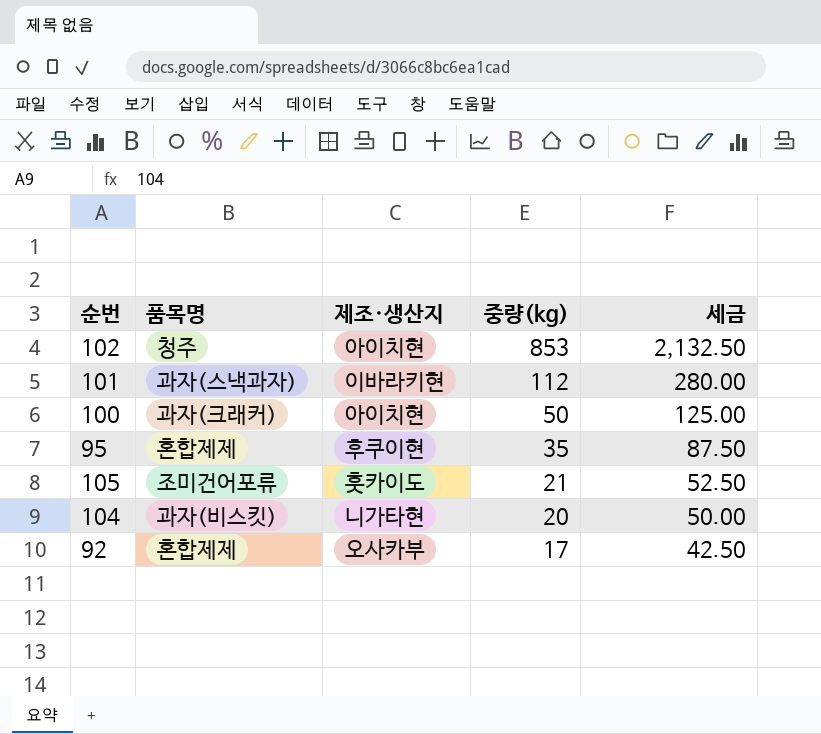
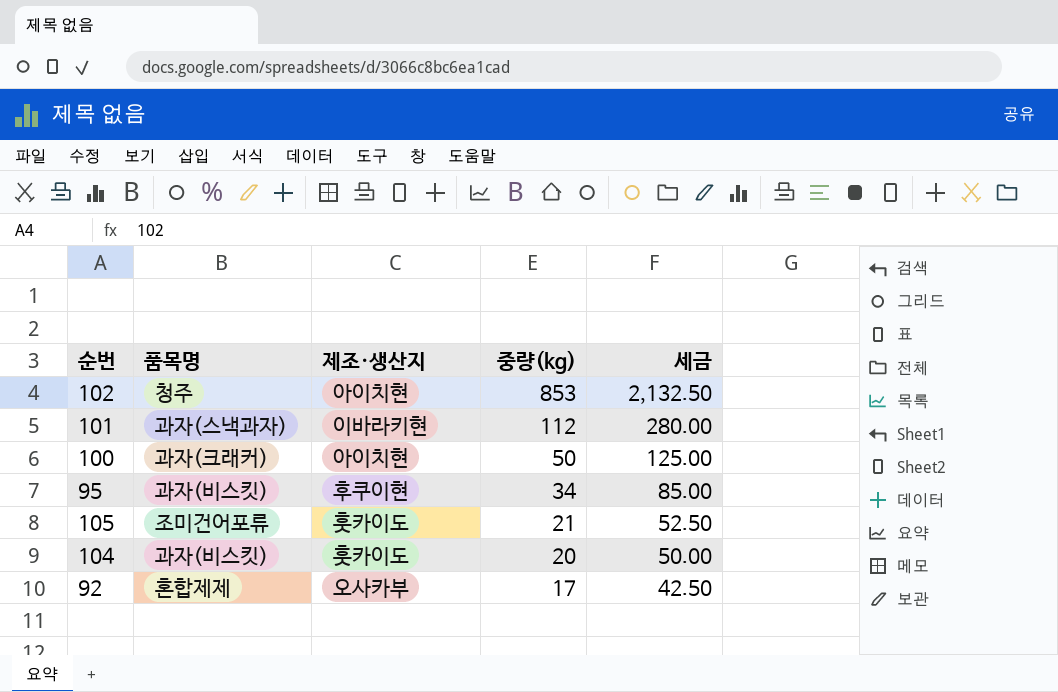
95 | 품목명: 혼합제제 -> 과자(비스킷)
95 | 중량(kg): 35 -> 34
95 | 세금: 87.50 -> 85.00
104 | 제조·생산지: 니가타현 -> 훗카이도

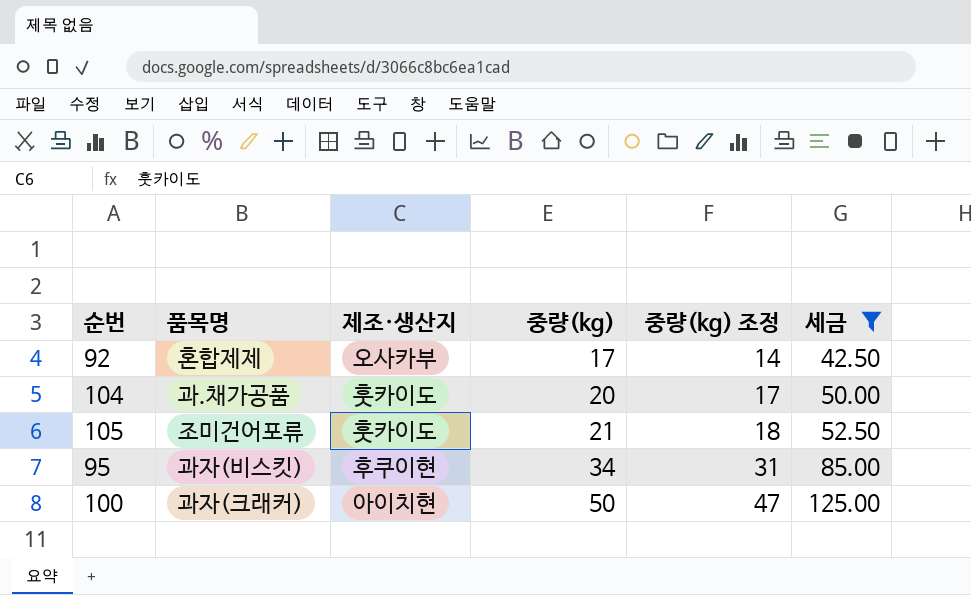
filter: none -> 세금 <= 125.00
row order: 중량(kg) descending -> 중량(kg) ascending
column 중량(kg) 조정 | formula: none -> [중량(kg)] - 3
104 | 품목명: 과자(비스킷) -> 과.채가공품

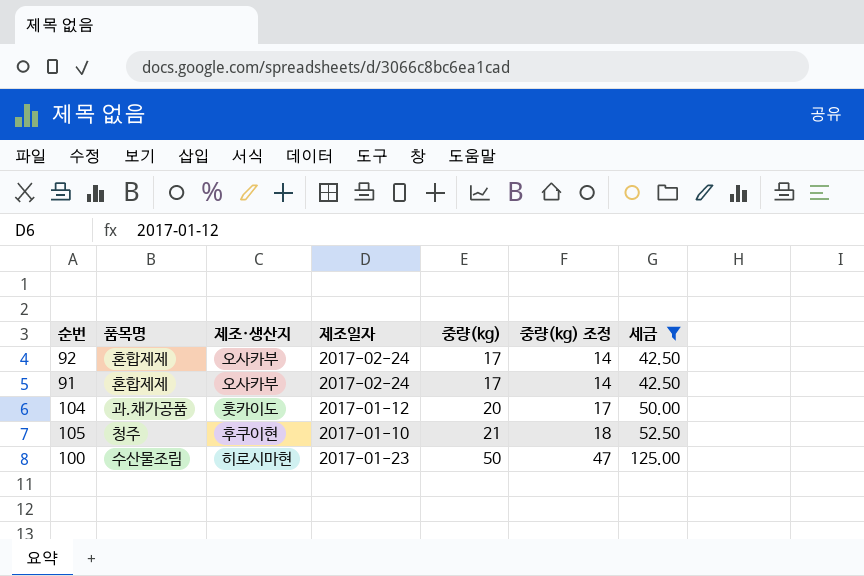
column 제조일자 | position: none -> 4
row 95: 과자(비스킷) | 후쿠이현 | 34 | 31 | 85.00 -> none
row 91: none -> 혼합제제 | 오사카부 | 2017-02-24 | 17 | 14 | 42.50
105 | 품목명: 조미건어포류 -> 청주
105 | 제조·생산지: 훗카이도 -> 후쿠이현
100 | 품목명: 과자(크래커) -> 수산물조림
100 | 제조·생산지: 아이치현 -> 히로시마현

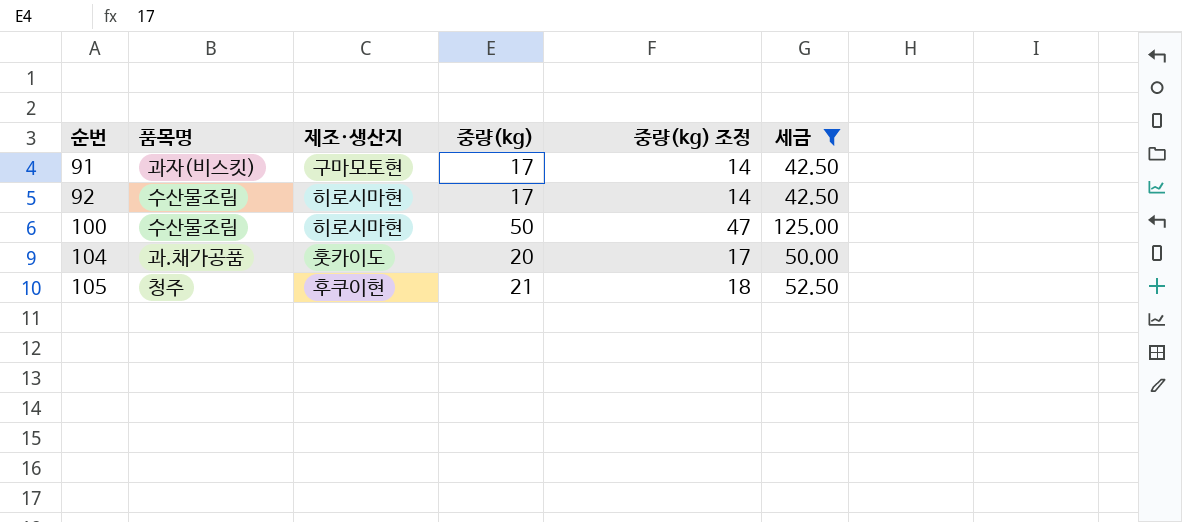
row order: 중량(kg) ascending -> 순번 ascending
column 제조일자 | position: 4 -> none
91 | 품목명: 혼합제제 -> 과자(비스킷)
91 | 제조·생산지: 오사카부 -> 구마모토현
92 | 품목명: 혼합제제 -> 수산물조림
92 | 제조·생산지: 오사카부 -> 히로시마현

